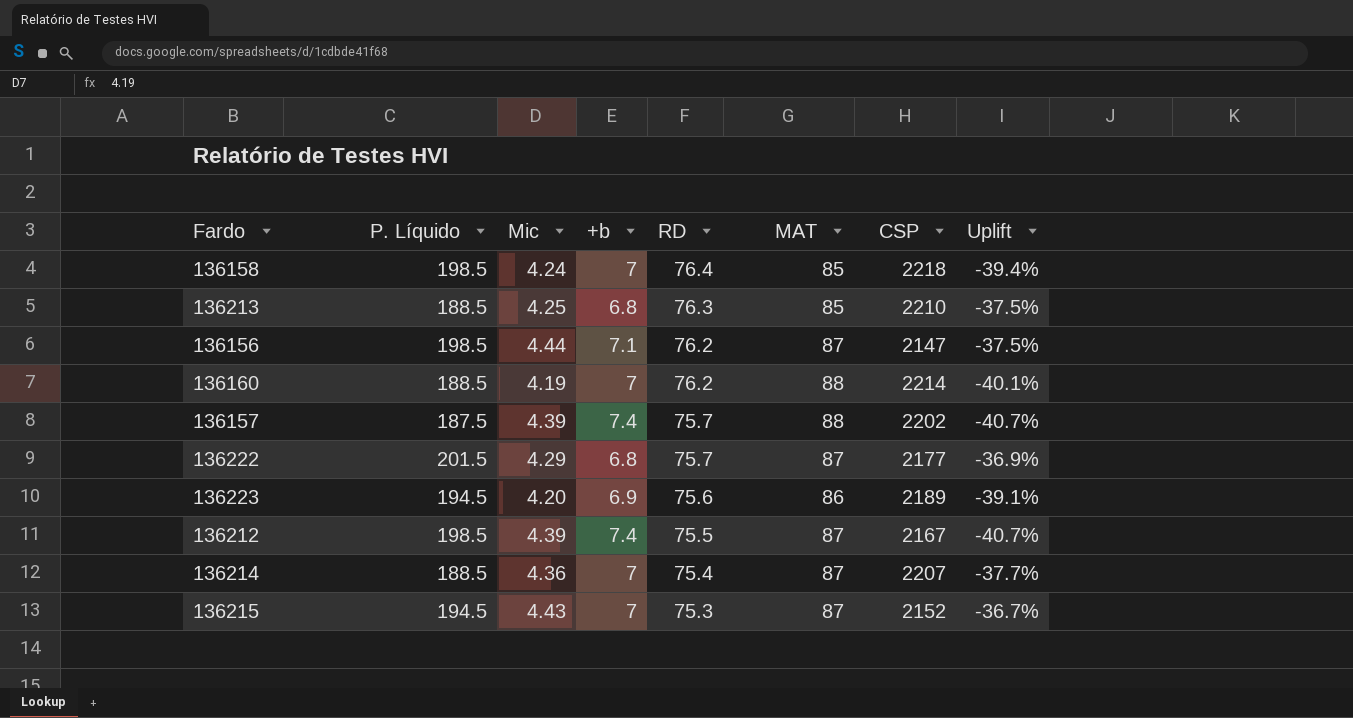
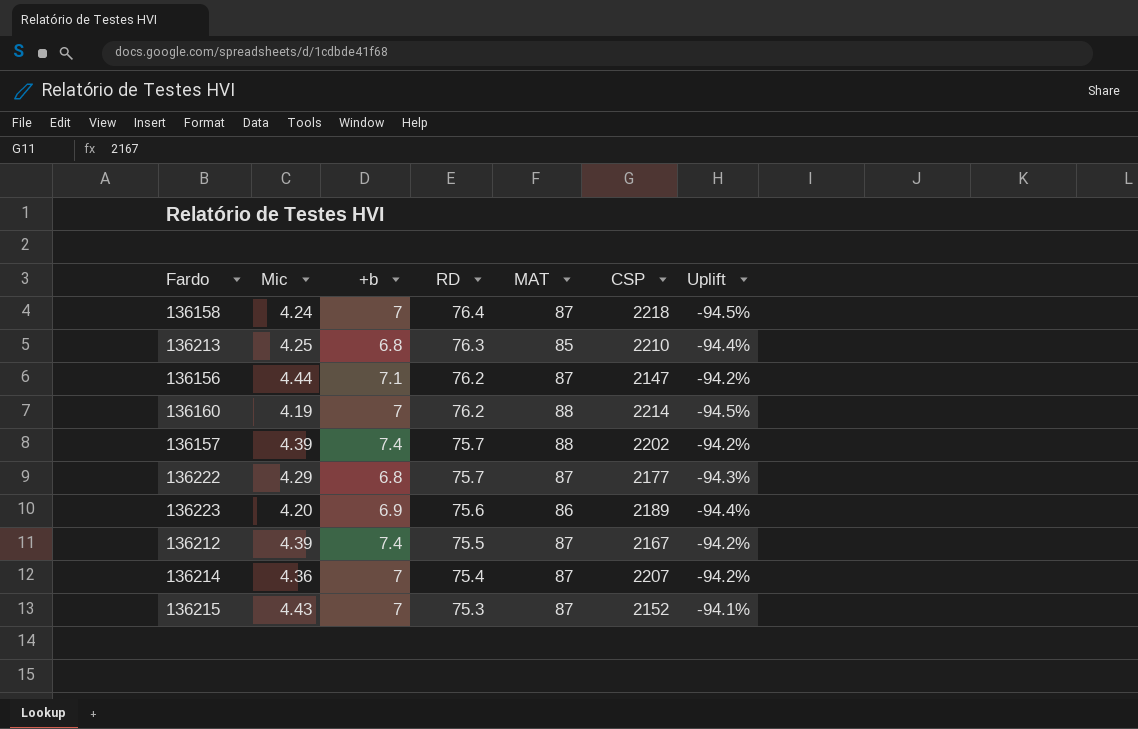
column P. Líquido | position: 2 -> none
column Uplift | formula: ([Mic] - [+b]) / [+b] -> ([Mic] - [RD]) / [RD]
136158 | MAT: 85 -> 87

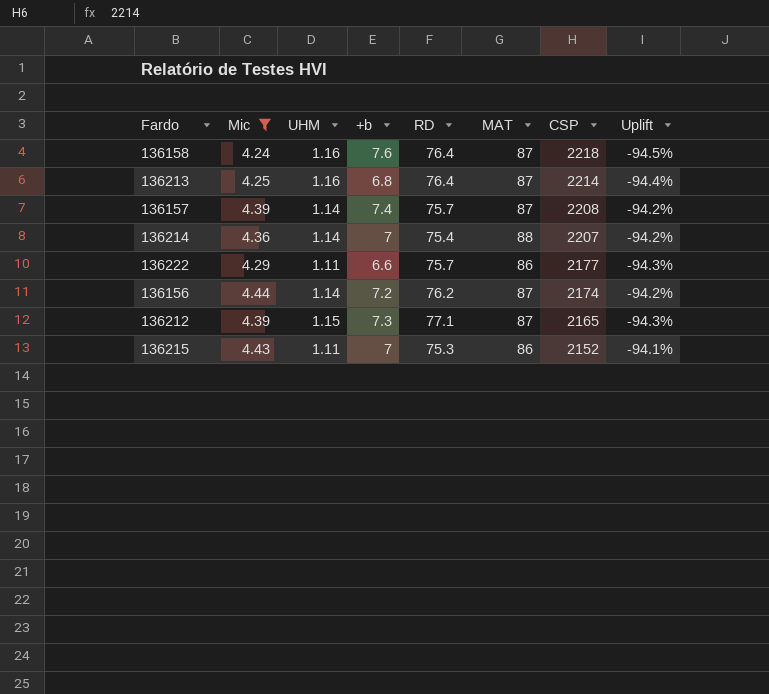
filter: none -> Mic >= 4.24
row order: RD descending -> CSP descending
column UHM | position: none -> 3
136158 | +b: 7 -> 7.6
136213 | RD: 76.3 -> 76.4
136213 | MAT: 85 -> 87
136213 | CSP: 2210 -> 2214
136157 | MAT: 88 -> 87
136157 | CSP: 2202 -> 2208
136214 | MAT: 87 -> 88
136222 | +b: 6.8 -> 6.6
136222 | MAT: 87 -> 86
136156 | +b: 7.1 -> 7.2
136156 | CSP: 2147 -> 2174
136212 | +b: 7.4 -> 7.3
136212 | RD: 75.5 -> 77.1
136212 | CSP: 2167 -> 2165
136212 | Uplift: -94.2% -> -94.3%
136215 | MAT: 87 -> 86

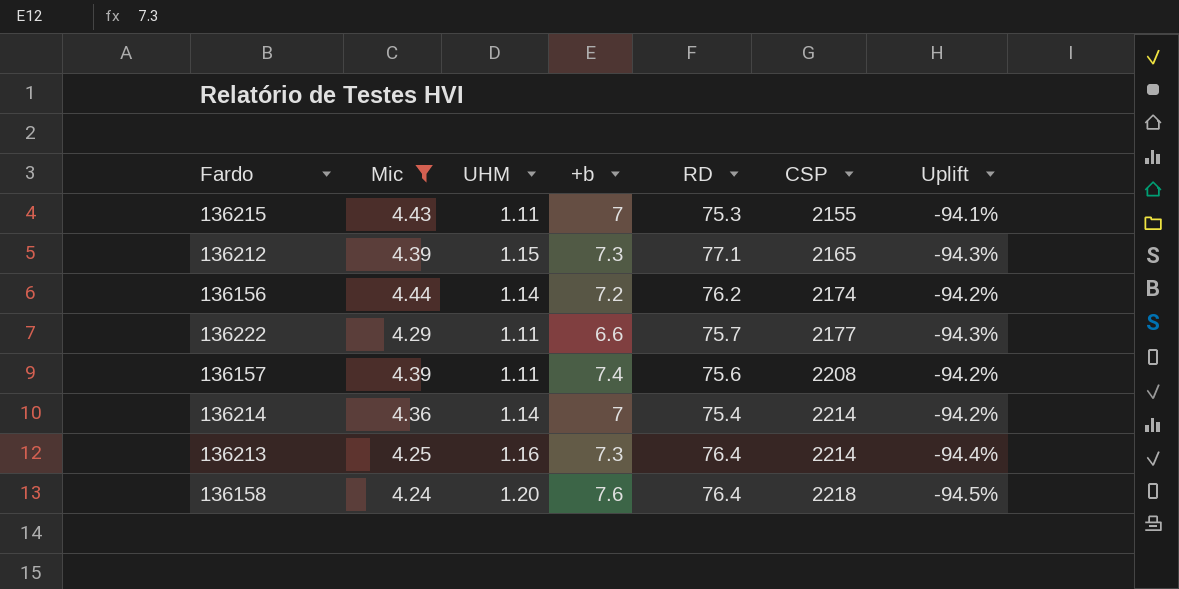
row order: CSP descending -> CSP ascending
column MAT | position: 6 -> none
136215 | CSP: 2152 -> 2155
136157 | UHM: 1.14 -> 1.11
136157 | RD: 75.7 -> 75.6
136214 | CSP: 2207 -> 2214
136213 | +b: 6.8 -> 7.3
136158 | UHM: 1.16 -> 1.20

